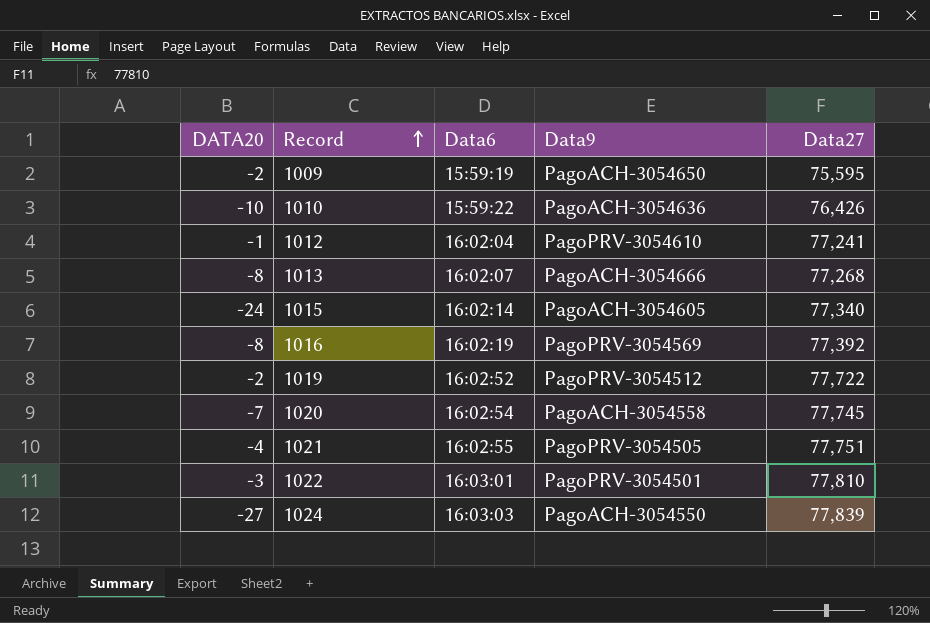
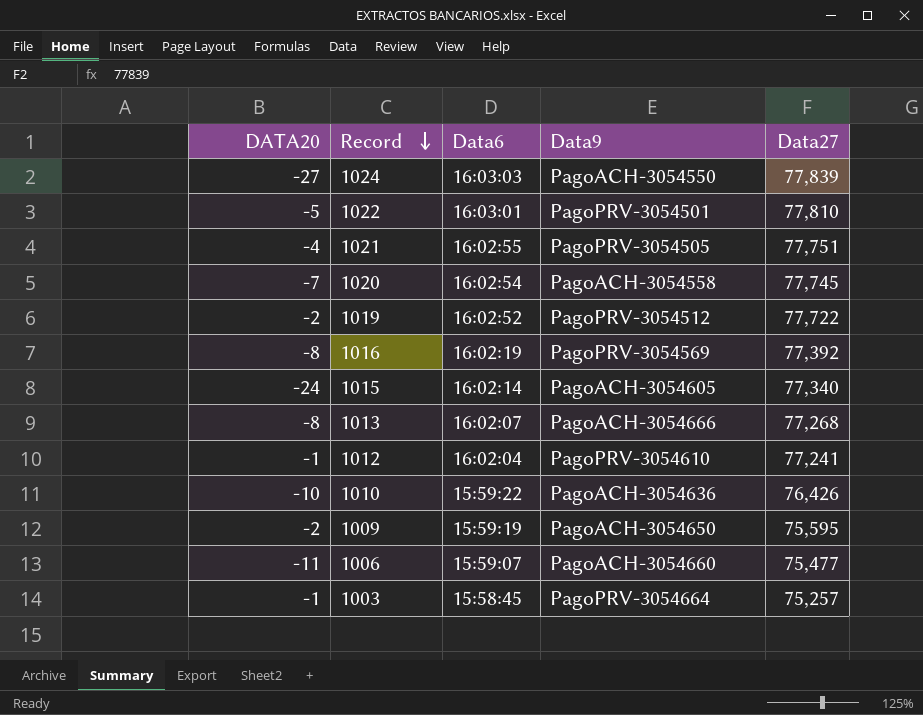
row order: Record ascending -> Record descending
1022 | DATA20: -3 -> -5
row 1006: none -> -11 | 15:59:07 | PagoACH-3054660 | 75,477
row 1003: none -> -1 | 15:58:45 | PagoPRV-3054664 | 75,257

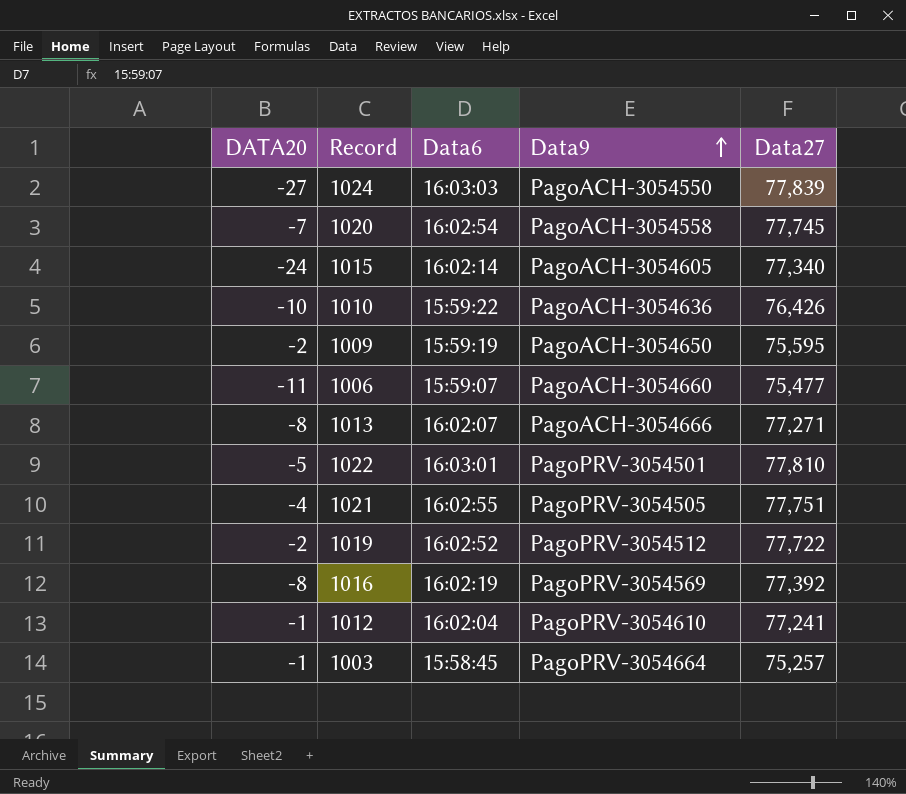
row order: Record descending -> Data9 ascending
1013 | Data27: 77,268 -> 77,271

